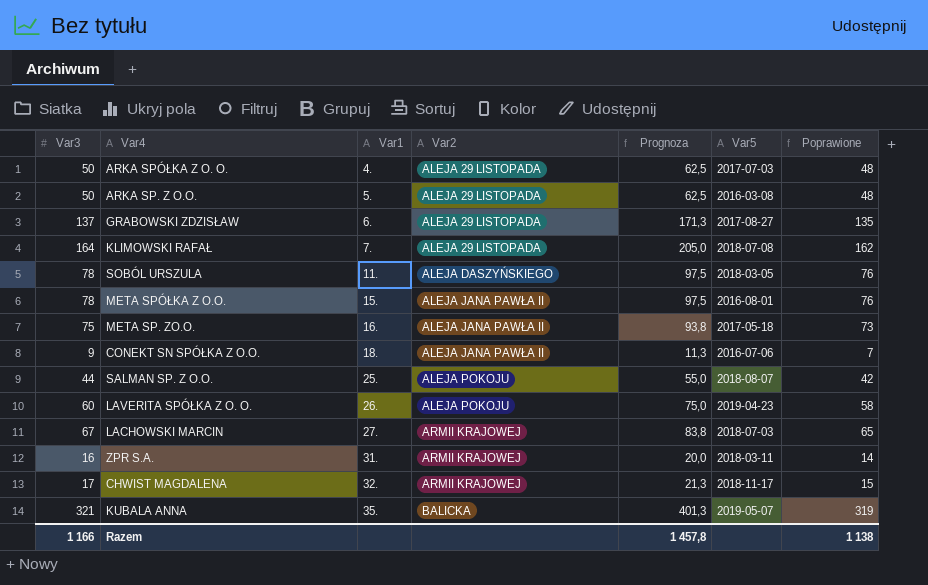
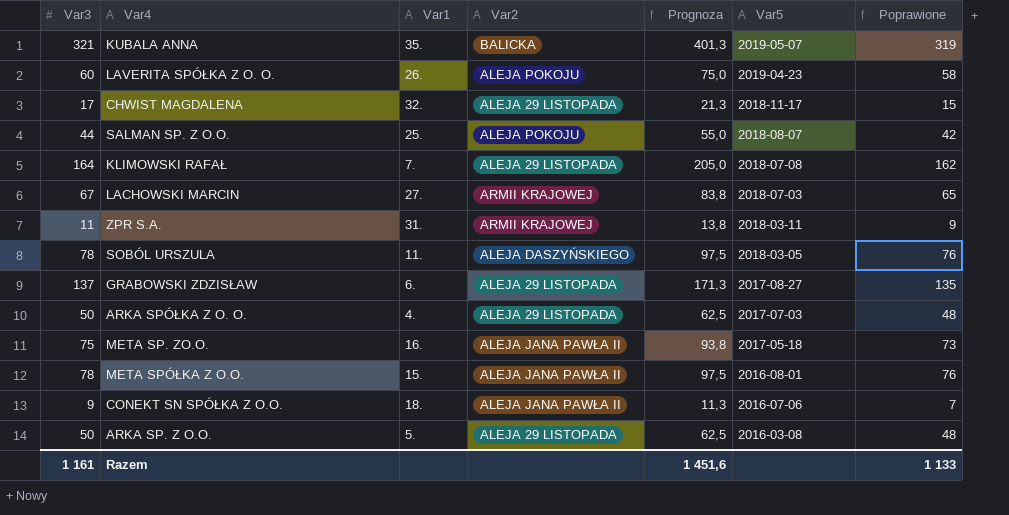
row order: Var1 ascending -> Var5 descending
CHWIST MAGDALENA | Var2: ARMII KRAJOWEJ -> ALEJA 29 LISTOPADA
ZPR S.A. | Var3: 16 -> 11
ZPR S.A. | Prognoza: 20,0 -> 13,8
ZPR S.A. | Poprawione: 14 -> 9
Razem | Var3: 1 166 -> 1 161
Razem | Prognoza: 1 457,8 -> 1 451,6
Razem | Poprawione: 1 138 -> 1 133

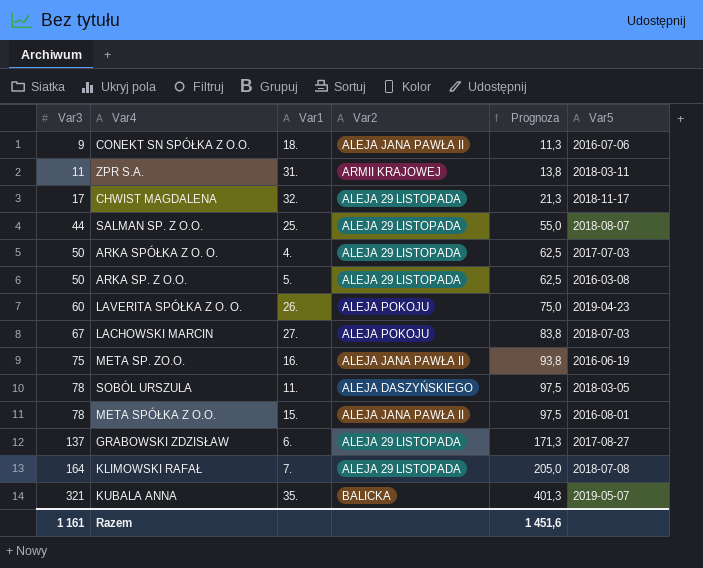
row order: Var5 descending -> Var3 ascending
column Poprawione | formula: [Var3] - 2 -> none
SALMAN SP. Z O.O. | Var2: ALEJA POKOJU -> ALEJA 29 LISTOPADA
LACHOWSKI MARCIN | Var2: ARMII KRAJOWEJ -> ALEJA POKOJU
META SP. ZO.O. | Var5: 2017-05-18 -> 2016-06-19

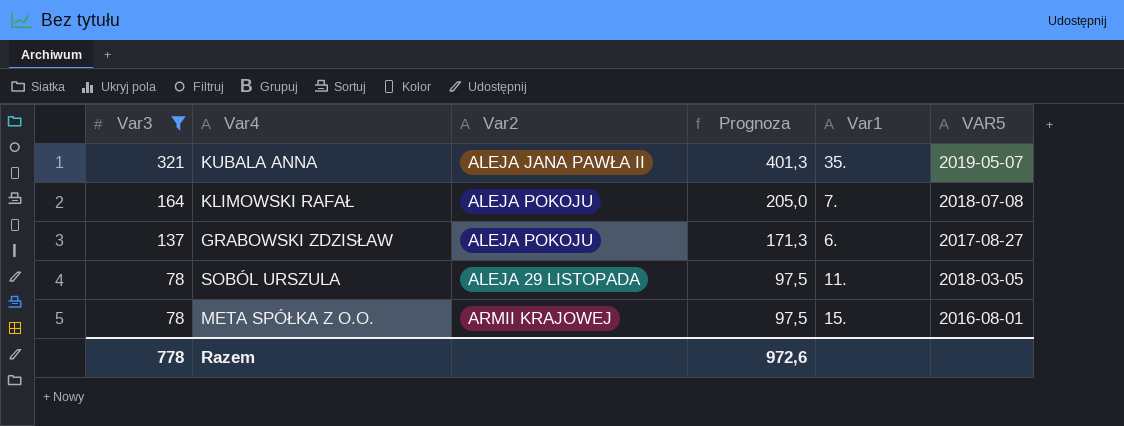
filter: none -> Var3 >= 78
row order: Var3 ascending -> Var3 descending
column Var1 | position: 3 -> 5
column name: Var5 -> VAR5
KUBALA ANNA | Var2: BALICKA -> ALEJA JANA PAWŁA II
KLIMOWSKI RAFAŁ | Var2: ALEJA 29 LISTOPADA -> ALEJA POKOJU
GRABOWSKI ZDZISŁAW | Var2: ALEJA 29 LISTOPADA -> ALEJA POKOJU
SOBÓL URSZULA | Var2: ALEJA DASZYŃSKIEGO -> ALEJA 29 LISTOPADA
META SPÓŁKA Z O.O. | Var2: ALEJA JANA PAWŁA II -> ARMII KRAJOWEJ
Razem | Var3: 1 161 -> 778
Razem | Prognoza: 1 451,6 -> 972,6

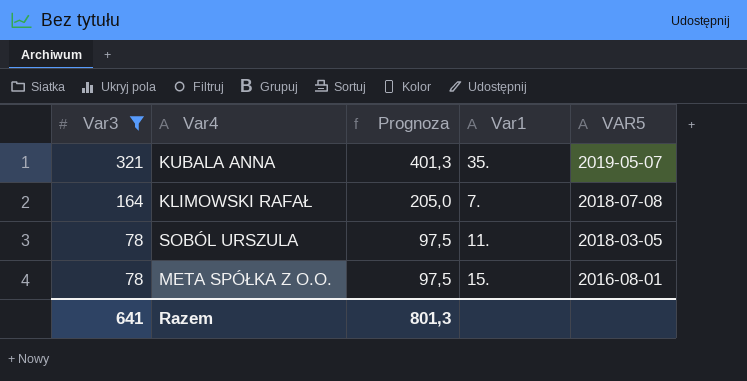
column Var2 | position: 3 -> none
row GRABOWSKI ZDZISŁAW: 137 | ALEJA POKOJU | 171,3 | 6. | 2017-08-27 -> none
Razem | Var3: 778 -> 641
Razem | Prognoza: 972,6 -> 801,3

